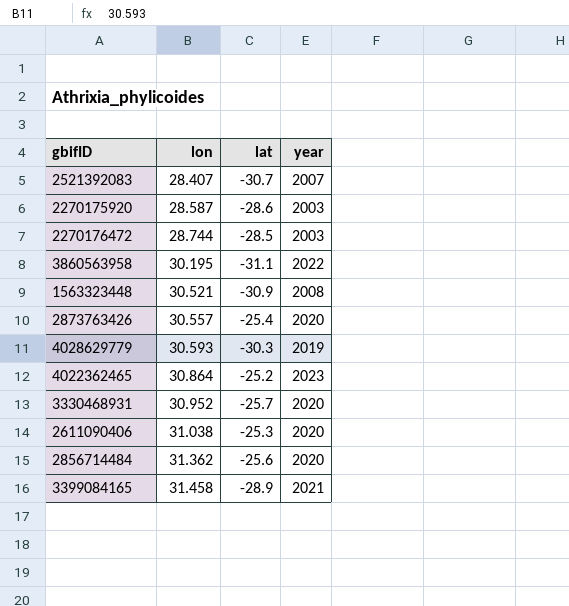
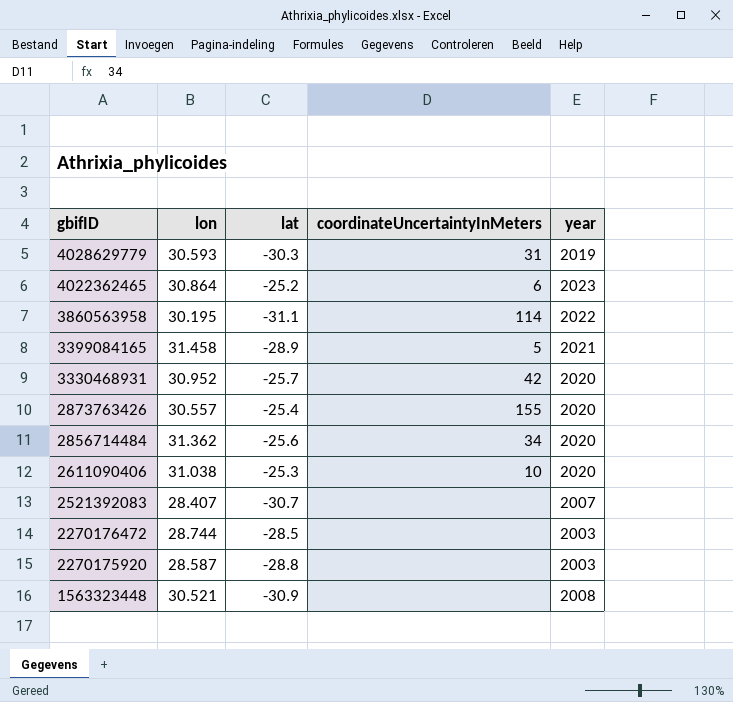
row order: lon ascending -> gbifID descending
column coordinateUncertaintyInMeters | position: none -> 4
2270175920 | lat: -28.6 -> -28.8

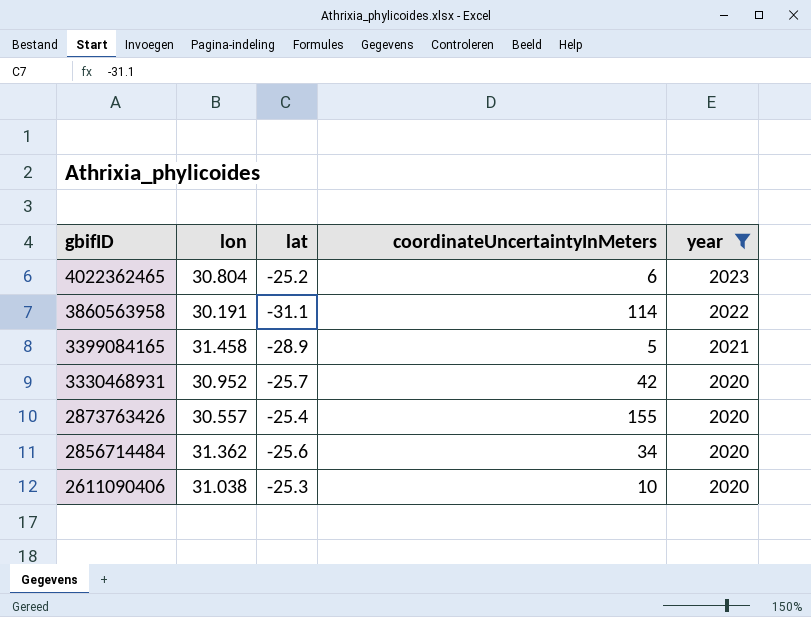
filter: none -> year >= 2020
4022362465 | lon: 30.864 -> 30.804
3860563958 | lon: 30.195 -> 30.191

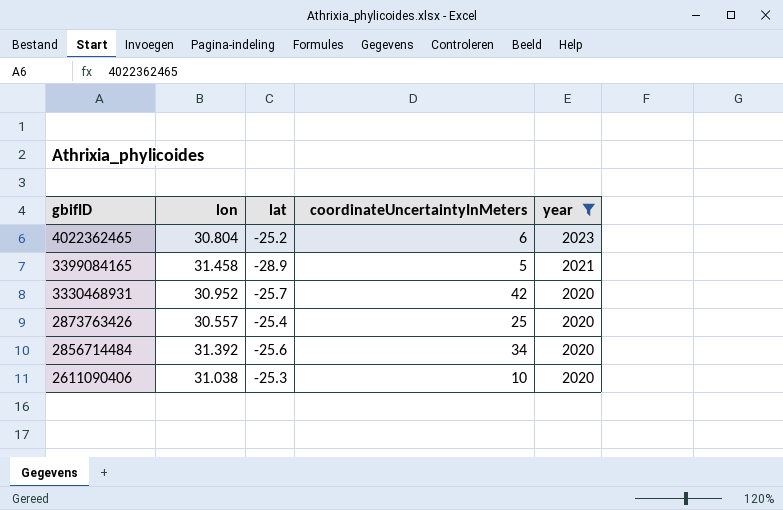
row 3860563958: 30.191 | -31.1 | 114 | 2022 -> none
2873763426 | coordinateUncertaintyInMeters: 155 -> 25
2856714484 | lon: 31.362 -> 31.392

